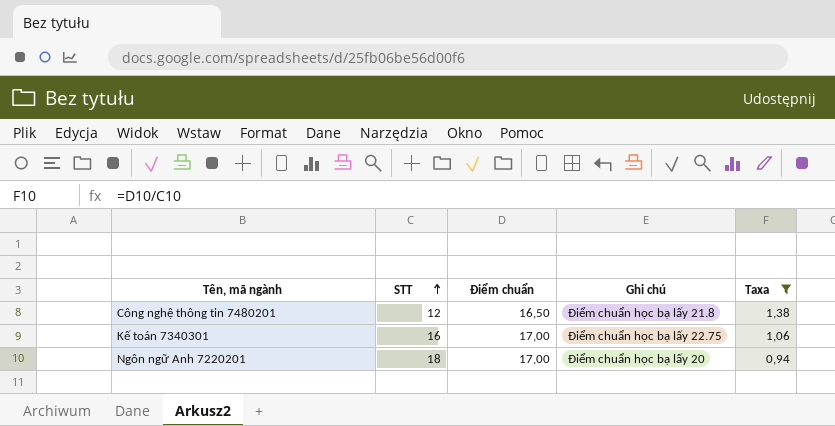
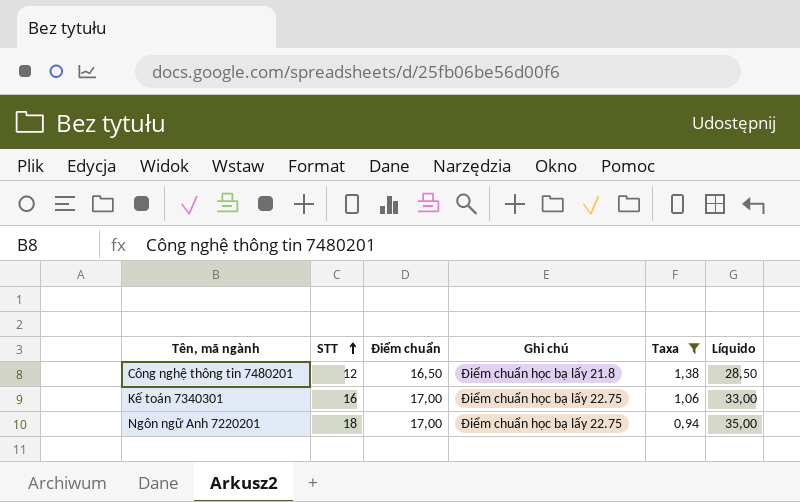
column Líquido | formula: none -> [STT] + [Điểm chuẩn]
Ngôn ngữ Anh 7220201 | Ghi chú: Điểm chuẩn học bạ lấy 20 -> Điểm chuẩn học bạ lấy 22.75

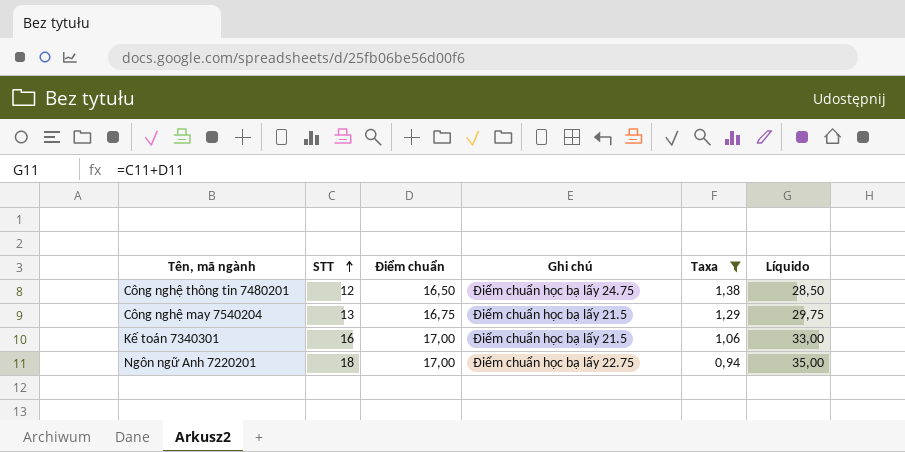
Công nghệ thông tin 7480201 | Ghi chú: Điểm chuẩn học bạ lấy 21.8 -> Điểm chuẩn học bạ lấy 24.75
row Công nghệ may 7540204: none -> 13 | 16,75 | Điểm chuẩn học bạ lấy 21.5 | 1,29 | 29,75
Kế toán 7340301 | Ghi chú: Điểm chuẩn học bạ lấy 22.75 -> Điểm chuẩn học bạ lấy 21.5

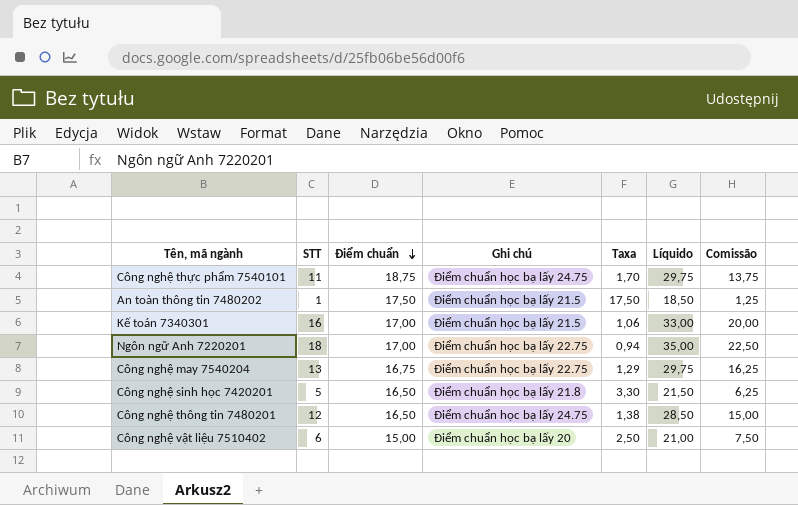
filter: Taxa <= 1,38 -> none
row order: STT ascending -> Điểm chuẩn descending
column Comissão | formula: none -> [STT] * 1,25
Công nghệ may 7540204 | Ghi chú: Điểm chuẩn học bạ lấy 21.5 -> Điểm chuẩn học bạ lấy 22.75

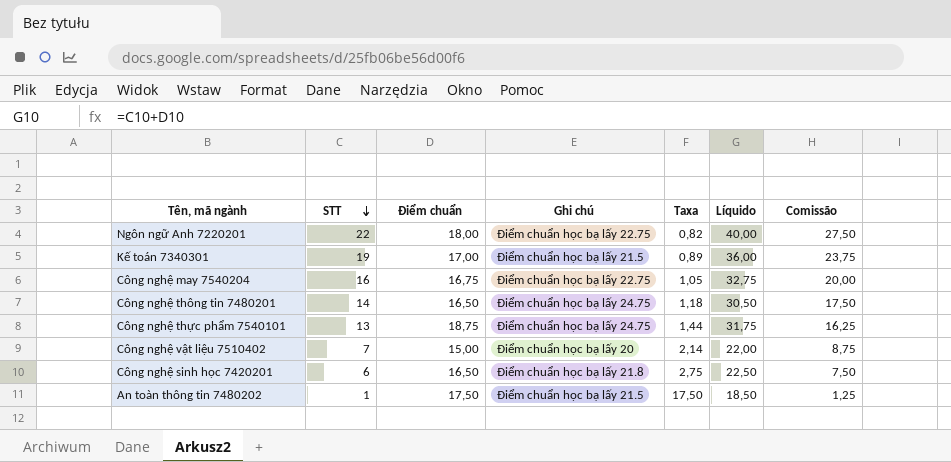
row order: Điểm chuẩn descending -> STT descending
Ngôn ngữ Anh 7220201 | STT: 18 -> 22
Ngôn ngữ Anh 7220201 | Điểm chuẩn: 17,00 -> 18,00
Ngôn ngữ Anh 7220201 | Taxa: 0,94 -> 0,82
Ngôn ngữ Anh 7220201 | Líquido: 35,00 -> 40,00
Ngôn ngữ Anh 7220201 | Comissão: 22,50 -> 27,50
Kế toán 7340301 | STT: 16 -> 19
Kế toán 7340301 | Taxa: 1,06 -> 0,89
Kế toán 7340301 | Líquido: 33,00 -> 36,00
Kế toán 7340301 | Comissão: 20,00 -> 23,75
Công nghệ may 7540204 | STT: 13 -> 16
Công nghệ may 7540204 | Taxa: 1,29 -> 1,05
Công nghệ may 7540204 | Líquido: 29,75 -> 32,75
Công nghệ may 7540204 | Comissão: 16,25 -> 20,00
Công nghệ thông tin 7480201 | STT: 12 -> 14
Công nghệ thông tin 7480201 | Taxa: 1,38 -> 1,18
Công nghệ thông tin 7480201 | Líquido: 28,50 -> 30,50
Công nghệ thông tin 7480201 | Comissão: 15,00 -> 17,50
Công nghệ thực phẩm 7540101 | STT: 11 -> 13
Công nghệ thực phẩm 7540101 | Taxa: 1,70 -> 1,44
Công nghệ thực phẩm 7540101 | Líquido: 29,75 -> 31,75
Công nghệ thực phẩm 7540101 | Comissão: 13,75 -> 16,25
Công nghệ vật liệu 7510402 | STT: 6 -> 7
Công nghệ vật liệu 7510402 | Taxa: 2,50 -> 2,14
Công nghệ vật liệu 7510402 | Líquido: 21,00 -> 22,00
Công nghệ vật liệu 7510402 | Comissão: 7,50 -> 8,75
Công nghệ sinh học 7420201 | STT: 5 -> 6
Công nghệ sinh học 7420201 | Taxa: 3,30 -> 2,75
Công nghệ sinh học 7420201 | Líquido: 21,50 -> 22,50
Công nghệ sinh học 7420201 | Comissão: 6,25 -> 7,50

